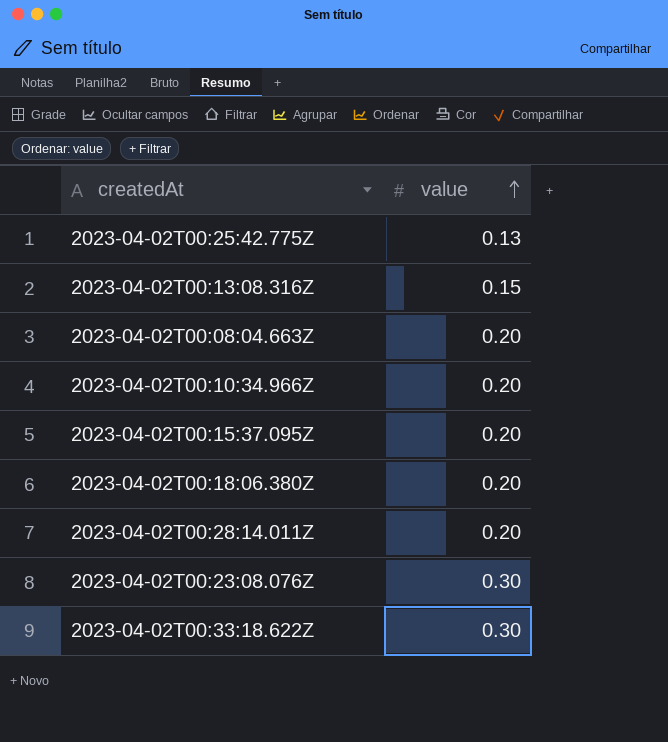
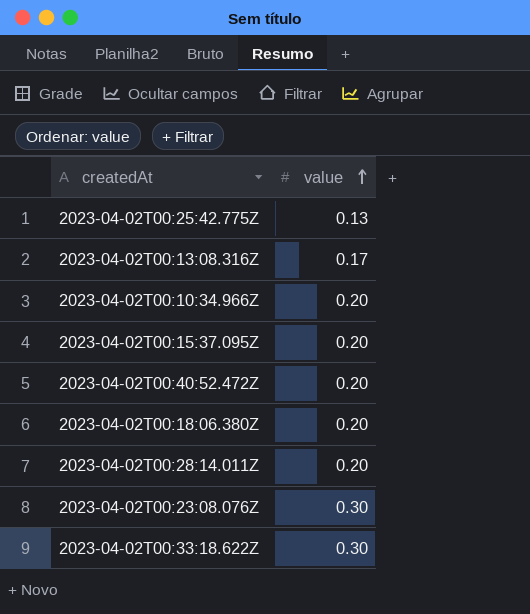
row 2023-04-02T00:08:04.663Z: 0.20 -> none
2023-04-02T00:13:08.316Z | value: 0.15 -> 0.17
row 2023-04-02T00:40:52.472Z: none -> 0.20

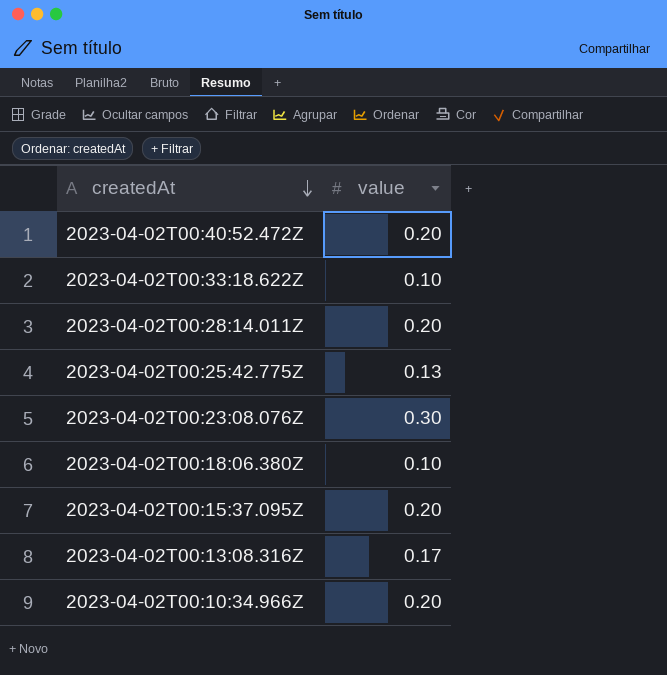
row order: value ascending -> createdAt descending
2023-04-02T00:33:18.622Z | value: 0.30 -> 0.10
2023-04-02T00:18:06.380Z | value: 0.20 -> 0.10

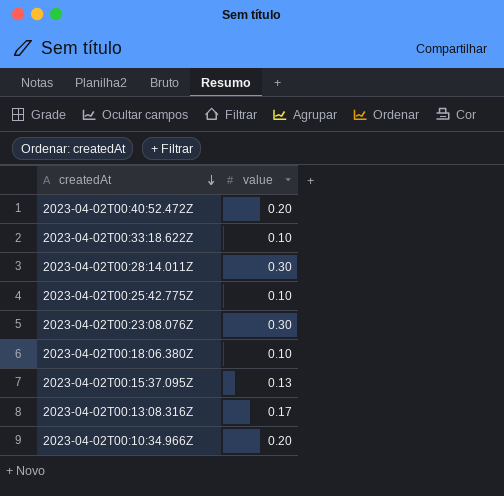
2023-04-02T00:28:14.011Z | value: 0.20 -> 0.30
2023-04-02T00:25:42.775Z | value: 0.13 -> 0.10
2023-04-02T00:15:37.095Z | value: 0.20 -> 0.13

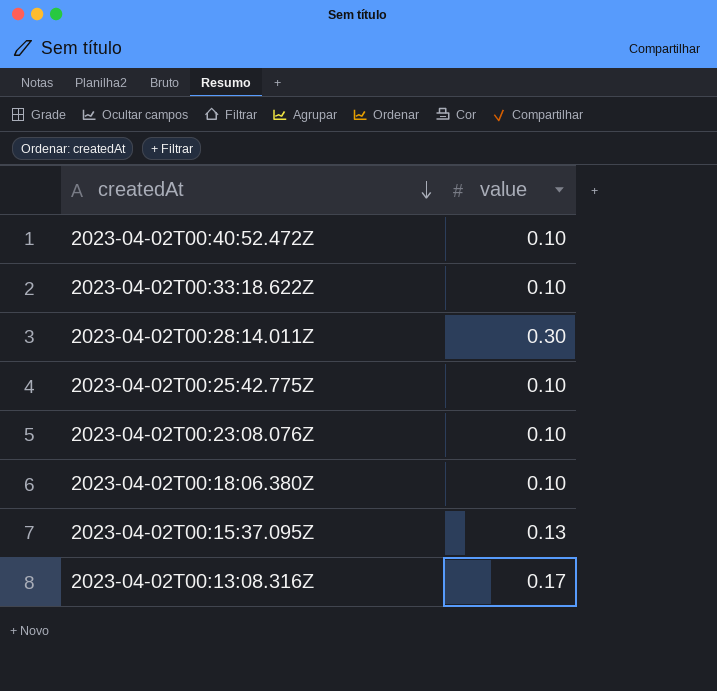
row 2023-04-02T00:10:34.966Z: 0.20 -> none
2023-04-02T00:40:52.472Z | value: 0.20 -> 0.10
2023-04-02T00:23:08.076Z | value: 0.30 -> 0.10

